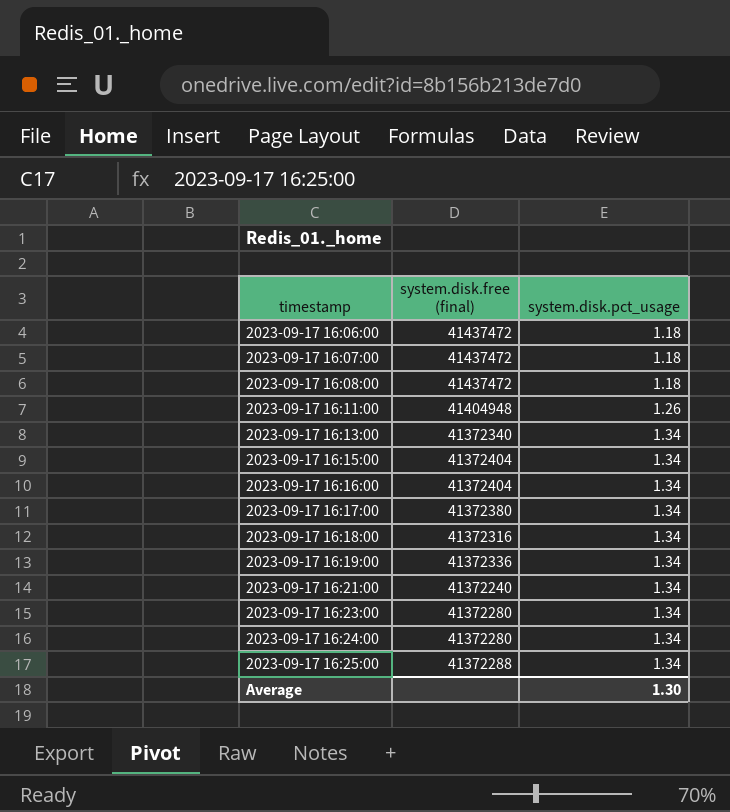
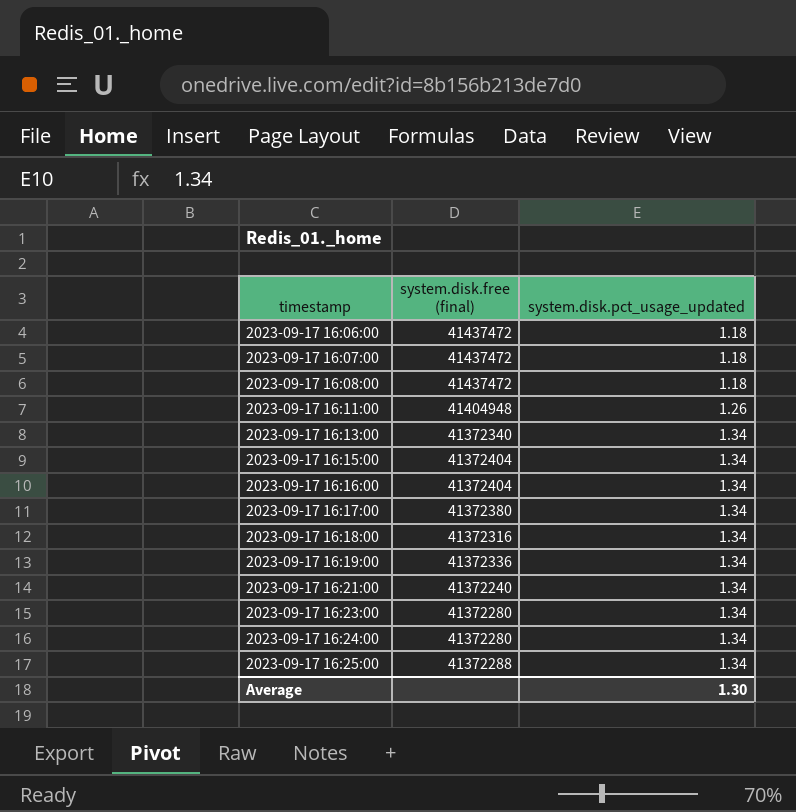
column name: system.disk.pct_usage -> system.disk.pct_usage_updated

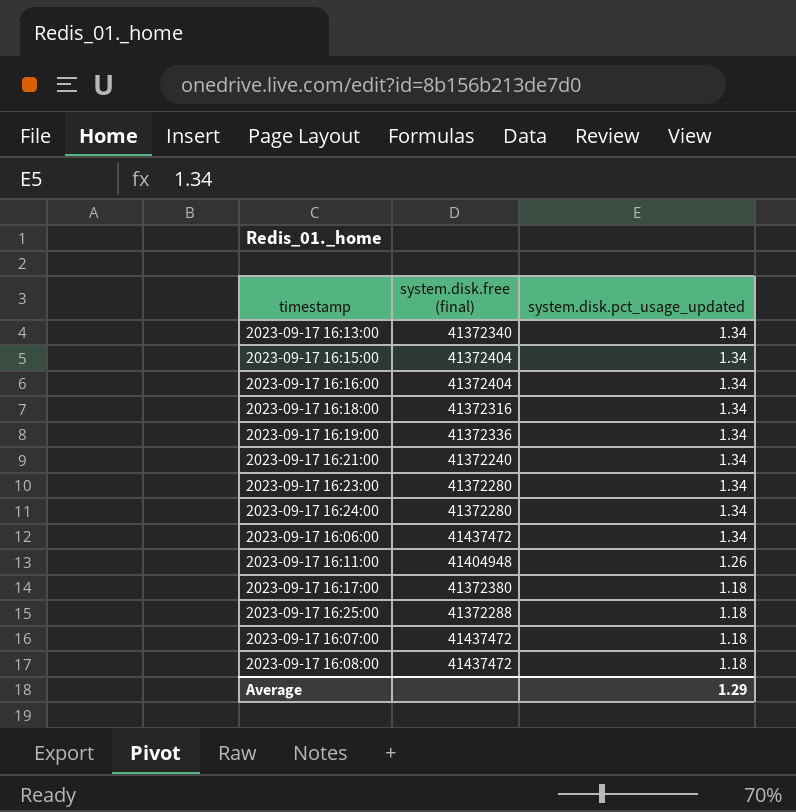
row order: timestamp ascending -> system.disk.pct_usage_updated descending
2023-09-17 16:06:00 | system.disk.pct_usage_updated: 1.18 -> 1.34
2023-09-17 16:17:00 | system.disk.pct_usage_updated: 1.34 -> 1.18
2023-09-17 16:25:00 | system.disk.pct_usage_updated: 1.34 -> 1.18
Average | system.disk.pct_usage_updated: 1.30 -> 1.29

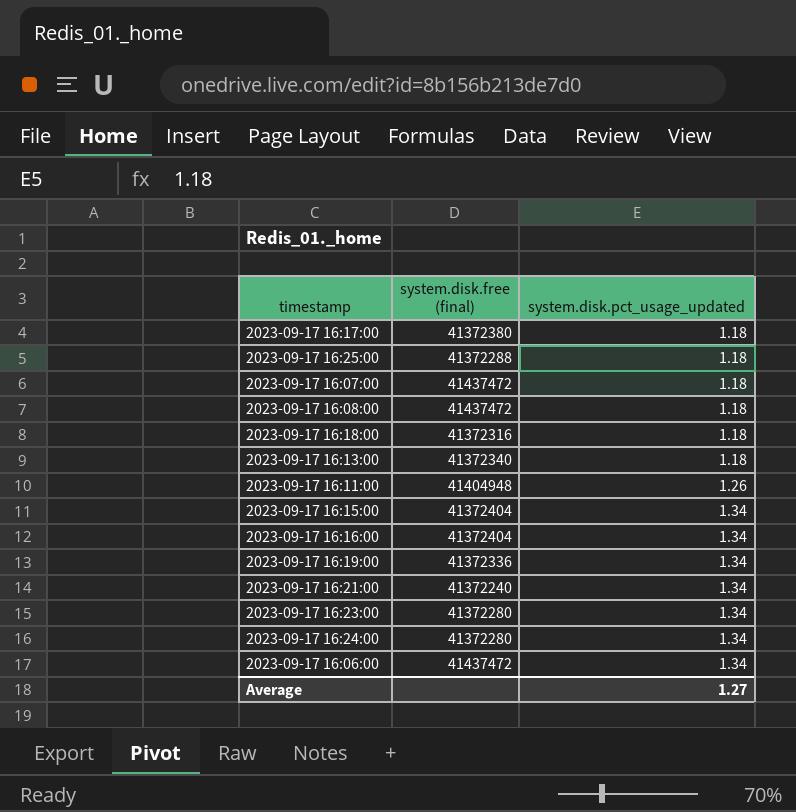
row order: system.disk.pct_usage_updated descending -> system.disk.pct_usage_updated ascending
2023-09-17 16:18:00 | system.disk.pct_usage_updated: 1.34 -> 1.18
2023-09-17 16:13:00 | system.disk.pct_usage_updated: 1.34 -> 1.18
Average | system.disk.pct_usage_updated: 1.29 -> 1.27

